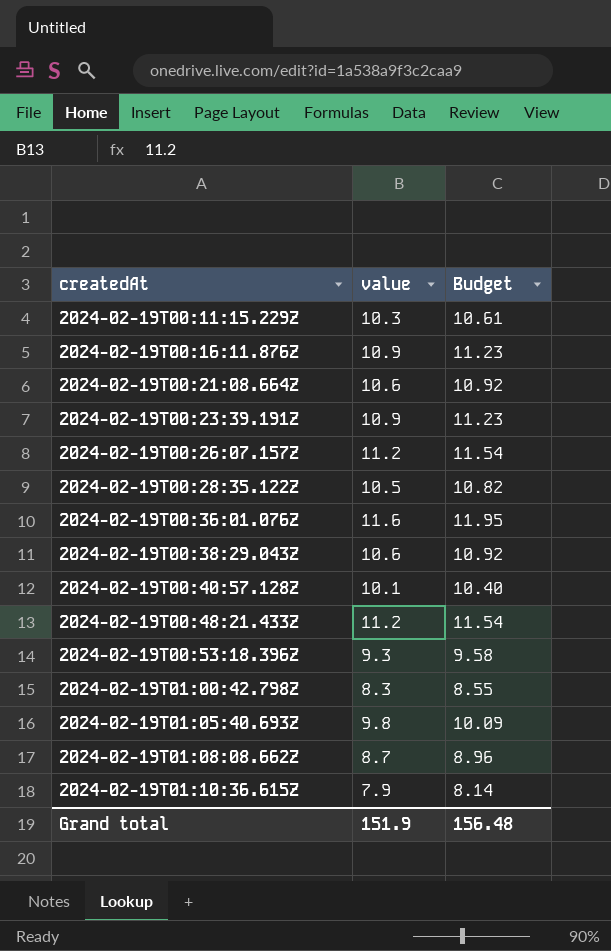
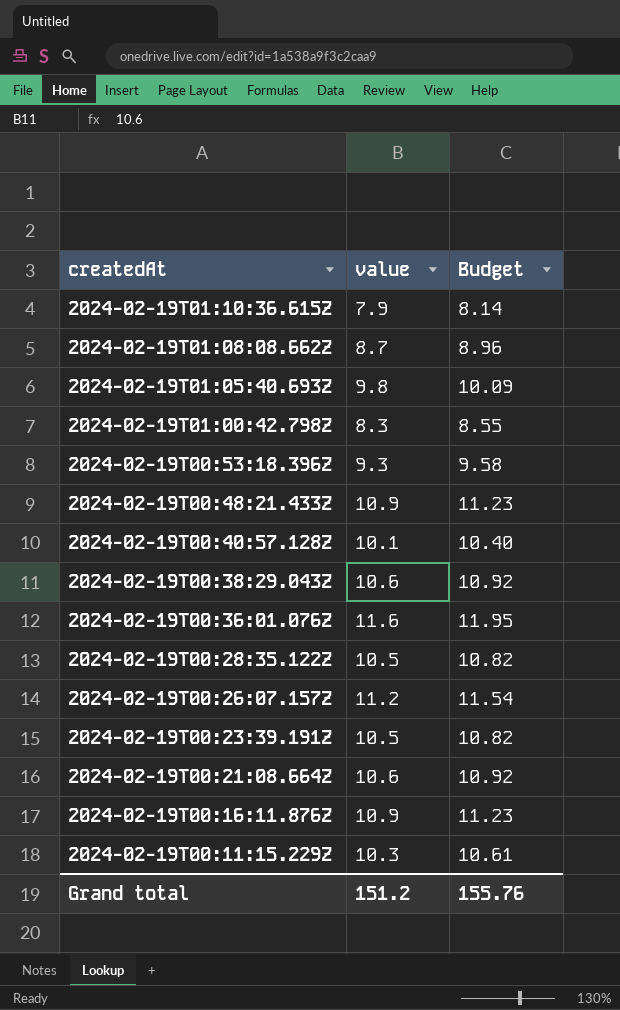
row order: createdAt ascending -> createdAt descending
2024-02-19T00:48:21.433Z | value: 11.2 -> 10.9
2024-02-19T00:48:21.433Z | Budget: 11.54 -> 11.23
2024-02-19T00:23:39.191Z | value: 10.9 -> 10.5
2024-02-19T00:23:39.191Z | Budget: 11.23 -> 10.82
Grand total | value: 151.9 -> 151.2
Grand total | Budget: 156.48 -> 155.76

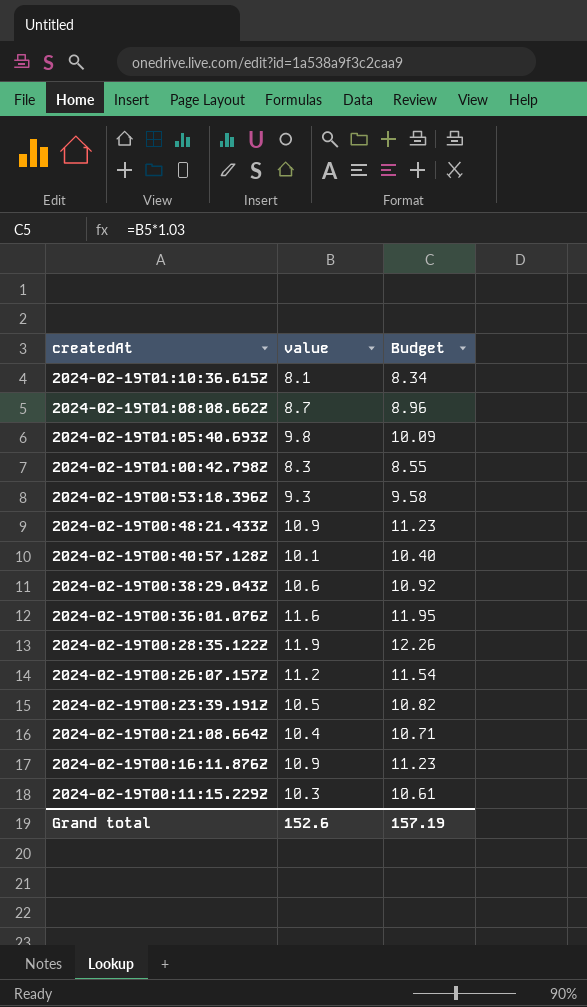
2024-02-19T01:10:36.615Z | value: 7.9 -> 8.1
2024-02-19T01:10:36.615Z | Budget: 8.14 -> 8.34
2024-02-19T00:28:35.122Z | value: 10.5 -> 11.9
2024-02-19T00:28:35.122Z | Budget: 10.82 -> 12.26
2024-02-19T00:21:08.664Z | value: 10.6 -> 10.4
2024-02-19T00:21:08.664Z | Budget: 10.92 -> 10.71
Grand total | value: 151.2 -> 152.6
Grand total | Budget: 155.76 -> 157.19

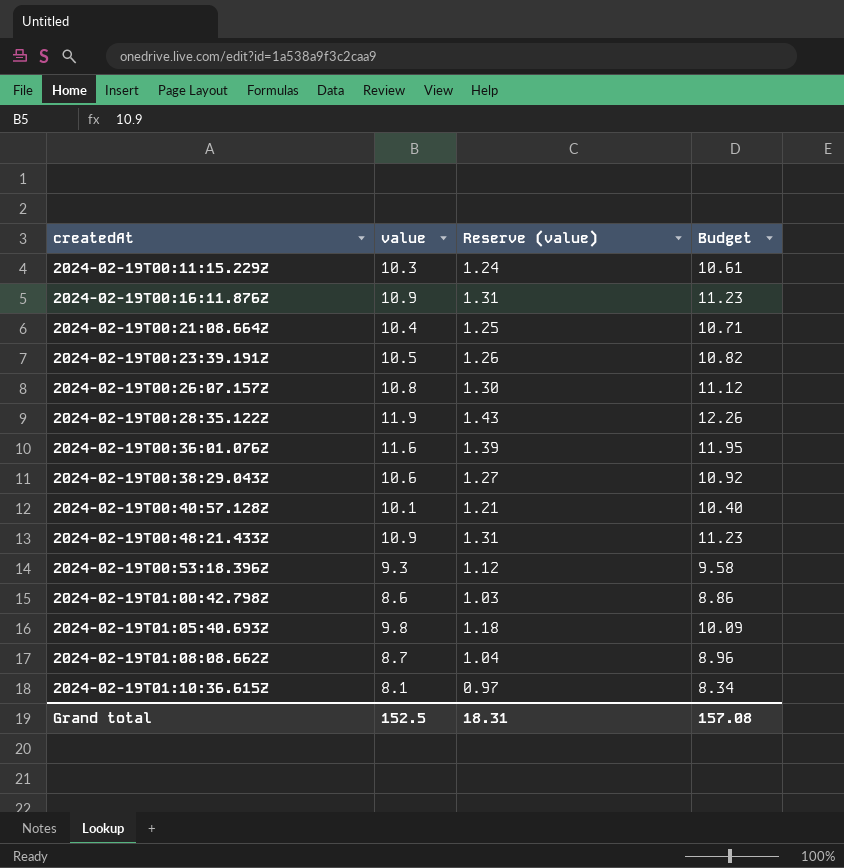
row order: createdAt descending -> createdAt ascending
column Reserve (value) | formula: none -> [value] * 0.12
2024-02-19T00:26:07.157Z | value: 11.2 -> 10.8
2024-02-19T00:26:07.157Z | Budget: 11.54 -> 11.12
2024-02-19T01:00:42.798Z | value: 8.3 -> 8.6
2024-02-19T01:00:42.798Z | Budget: 8.55 -> 8.86
Grand total | value: 152.6 -> 152.5
Grand total | Budget: 157.19 -> 157.08

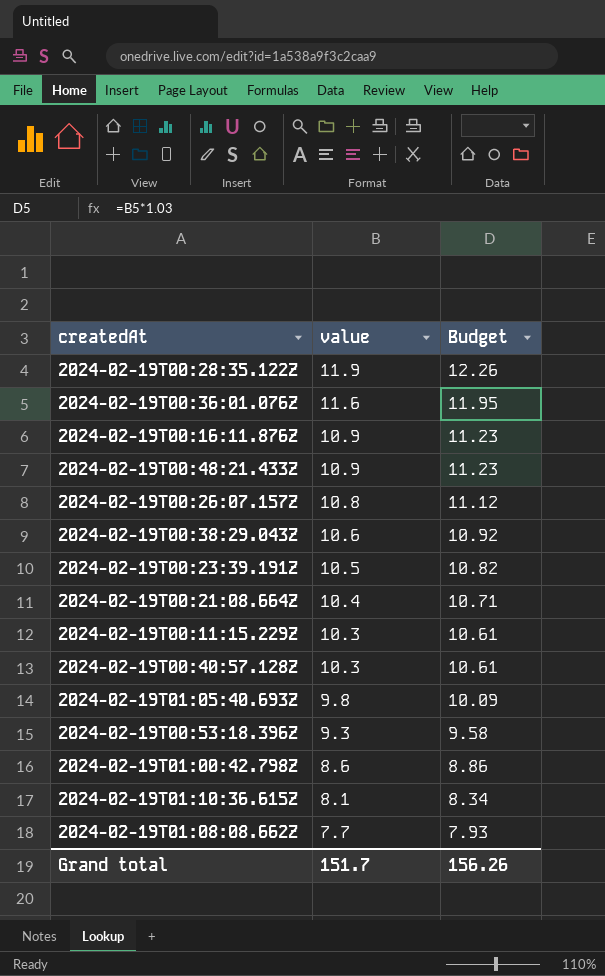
row order: createdAt ascending -> value descending
column Reserve (value) | formula: [value] * 0.12 -> none
2024-02-19T00:40:57.128Z | value: 10.1 -> 10.3
2024-02-19T00:40:57.128Z | Budget: 10.40 -> 10.61
2024-02-19T01:08:08.662Z | value: 8.7 -> 7.7
2024-02-19T01:08:08.662Z | Budget: 8.96 -> 7.93
Grand total | value: 152.5 -> 151.7
Grand total | Budget: 157.08 -> 156.26

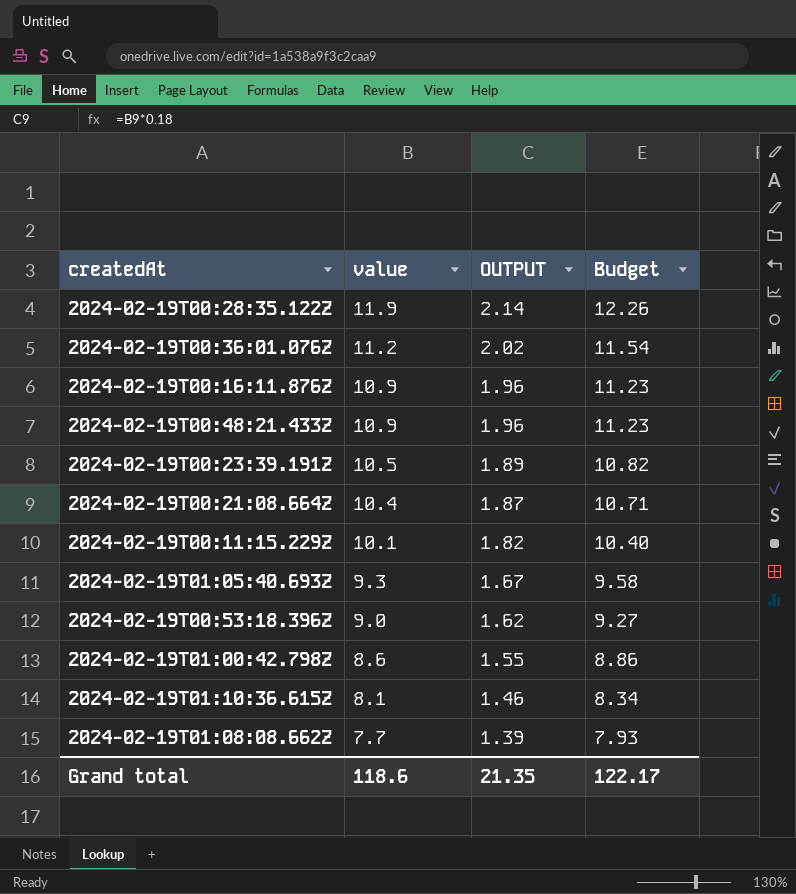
column OUTPUT | formula: none -> [value] * 0.18
row 2024-02-19T00:26:07.157Z: 10.8 | 11.12 -> none
row 2024-02-19T00:38:29.043Z: 10.6 | 10.92 -> none
row 2024-02-19T00:40:57.128Z: 10.3 | 10.61 -> none
2024-02-19T00:36:01.076Z | value: 11.6 -> 11.2
2024-02-19T00:36:01.076Z | Budget: 11.95 -> 11.54
2024-02-19T00:11:15.229Z | value: 10.3 -> 10.1
2024-02-19T00:11:15.229Z | Budget: 10.61 -> 10.40
2024-02-19T01:05:40.693Z | value: 9.8 -> 9.3
2024-02-19T01:05:40.693Z | Budget: 10.09 -> 9.58
2024-02-19T00:53:18.396Z | value: 9.3 -> 9.0
2024-02-19T00:53:18.396Z | Budget: 9.58 -> 9.27
Grand total | value: 151.7 -> 118.6
Grand total | Budget: 156.26 -> 122.17

